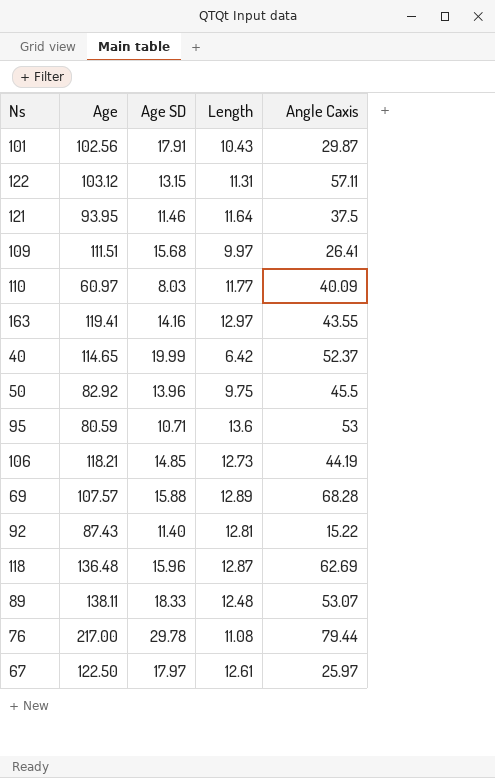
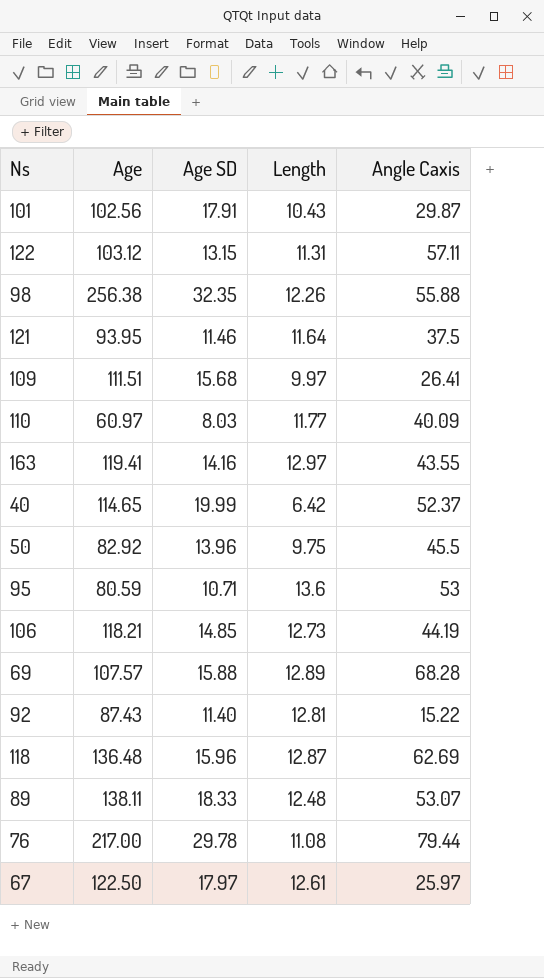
row 98: none -> 256.38 | 32.35 | 12.26 | 55.88

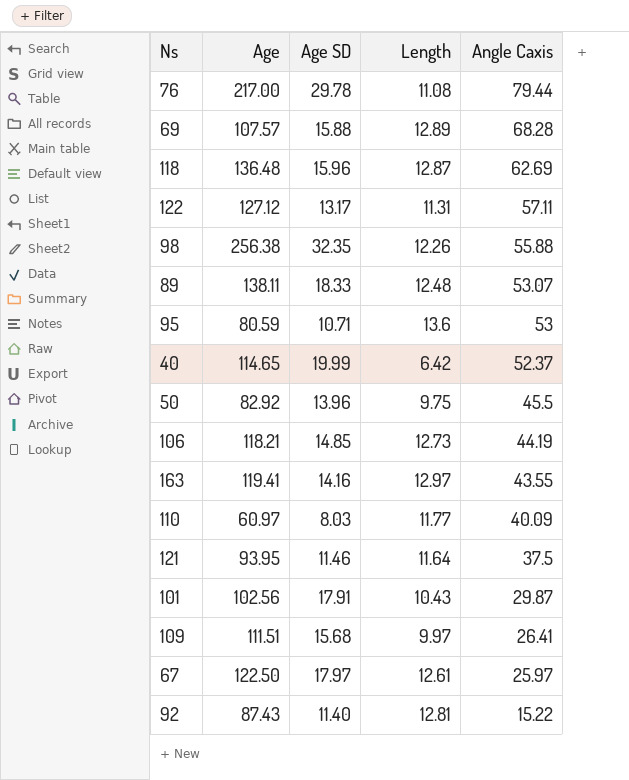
row order: none -> Angle Caxis descending
122 | Age: 103.12 -> 127.12
122 | Age SD: 13.15 -> 13.17

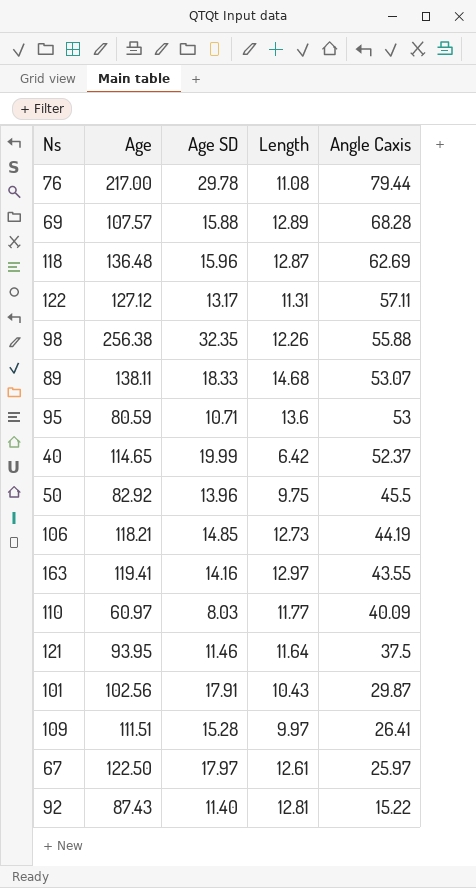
89 | Length: 12.48 -> 14.68
109 | Age SD: 15.68 -> 15.28

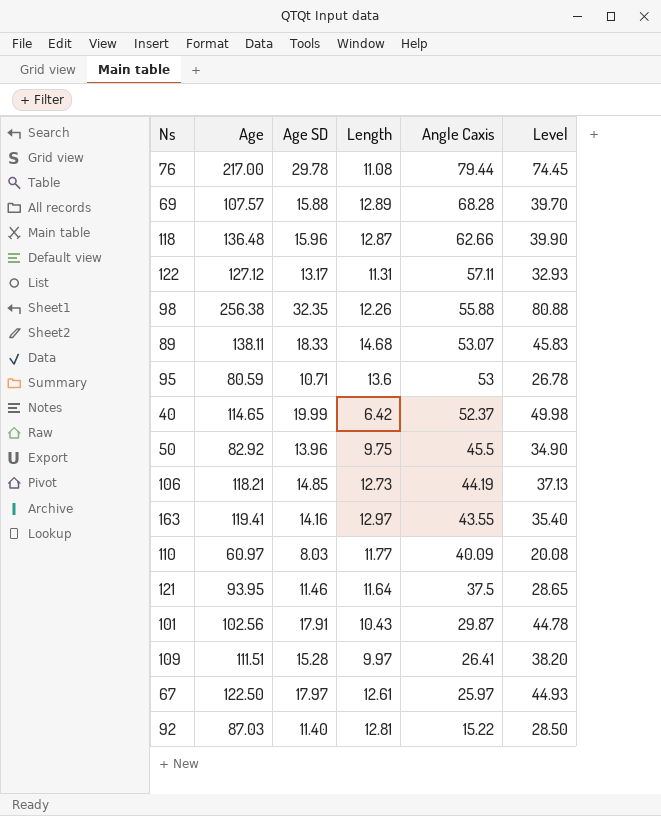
column Level | formula: none -> [Age SD] * 2.5
118 | Angle Caxis: 62.69 -> 62.66
92 | Age: 87.43 -> 87.03

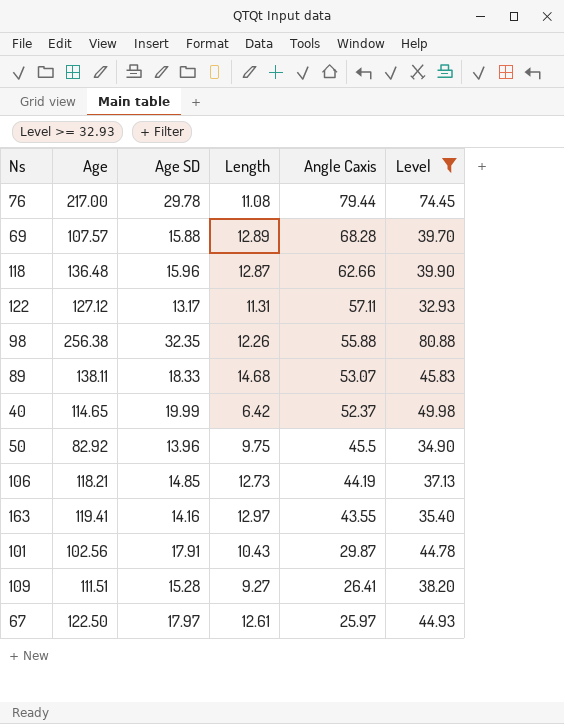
filter: none -> Level >= 32.93
109 | Length: 9.97 -> 9.27

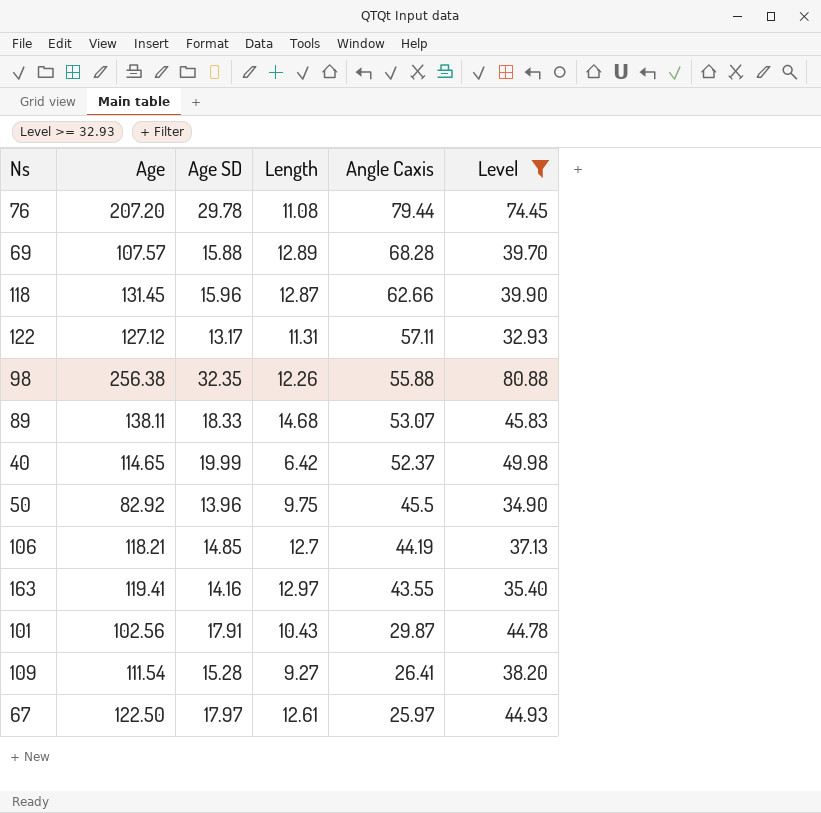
76 | Age: 217.00 -> 207.20
118 | Age: 136.48 -> 131.45
106 | Length: 12.73 -> 12.7
109 | Age: 111.51 -> 111.54

